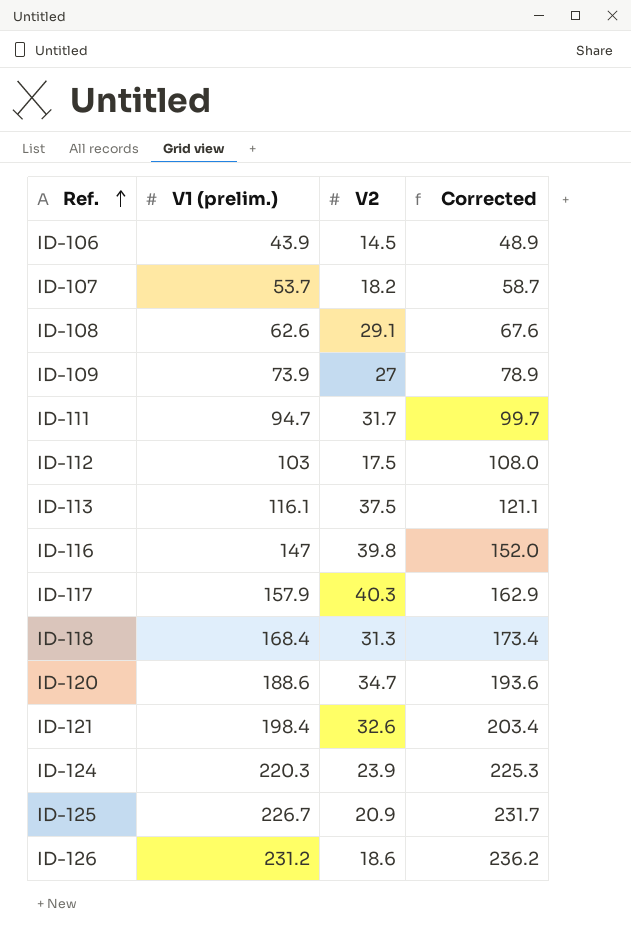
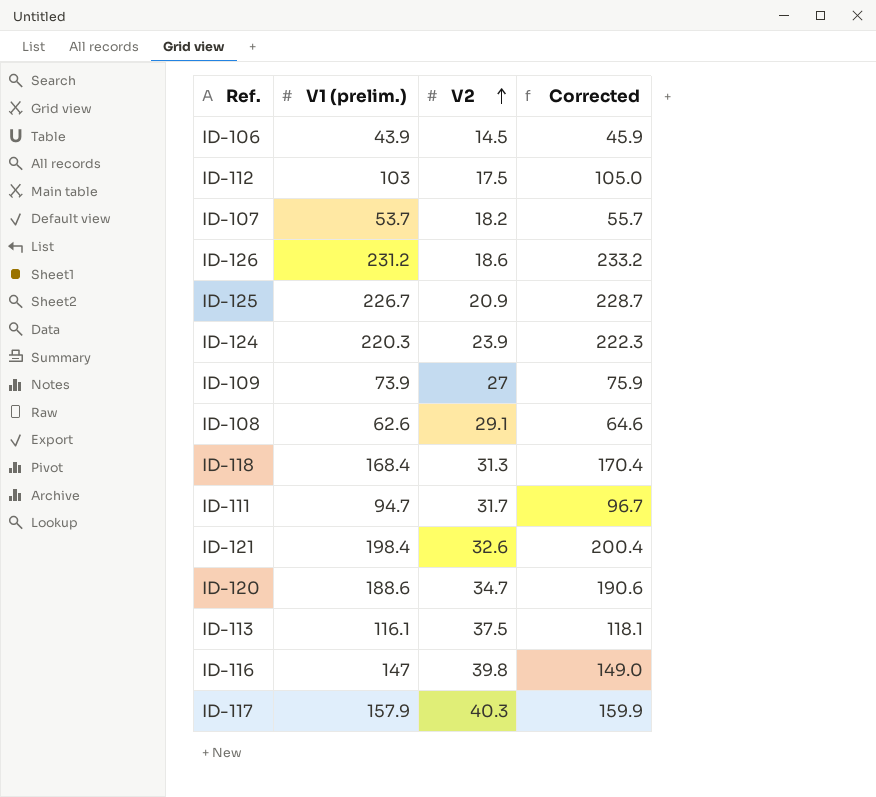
row order: Ref. ascending -> V2 ascending
column Corrected | formula: [V1 (prelim.)] + 5 -> [V1 (prelim.)] + 2

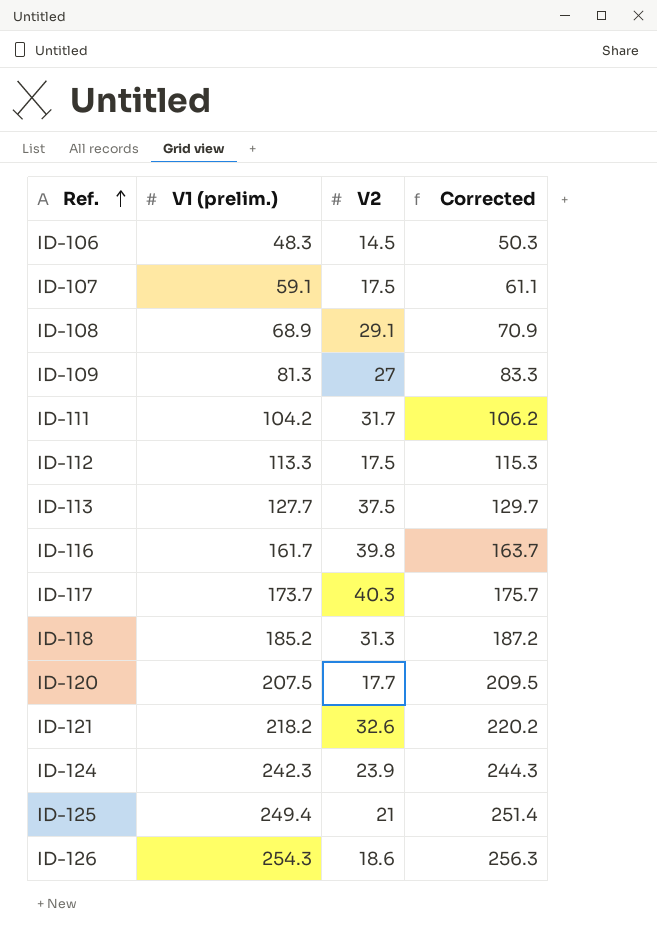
row order: V2 ascending -> Ref. ascending
ID-106 | V1 (prelim.): 43.9 -> 48.3
ID-106 | Corrected: 45.9 -> 50.3
ID-107 | V1 (prelim.): 53.7 -> 59.1
ID-107 | V2: 18.2 -> 17.5
ID-107 | Corrected: 55.7 -> 61.1
ID-108 | V1 (prelim.): 62.6 -> 68.9
ID-108 | Corrected: 64.6 -> 70.9
ID-109 | V1 (prelim.): 73.9 -> 81.3
ID-109 | Corrected: 75.9 -> 83.3
ID-111 | V1 (prelim.): 94.7 -> 104.2
ID-111 | Corrected: 96.7 -> 106.2
ID-112 | V1 (prelim.): 103 -> 113.3
ID-112 | Corrected: 105.0 -> 115.3
ID-113 | V1 (prelim.): 116.1 -> 127.7
ID-113 | Corrected: 118.1 -> 129.7
ID-116 | V1 (prelim.): 147 -> 161.7
ID-116 | Corrected: 149.0 -> 163.7
ID-117 | V1 (prelim.): 157.9 -> 173.7
ID-117 | Corrected: 159.9 -> 175.7
ID-118 | V1 (prelim.): 168.4 -> 185.2
ID-118 | Corrected: 170.4 -> 187.2
ID-120 | V1 (prelim.): 188.6 -> 207.5
ID-120 | V2: 34.7 -> 17.7
ID-120 | Corrected: 190.6 -> 209.5
ID-121 | V1 (prelim.): 198.4 -> 218.2
ID-121 | Corrected: 200.4 -> 220.2
ID-124 | V1 (prelim.): 220.3 -> 242.3
ID-124 | Corrected: 222.3 -> 244.3
ID-125 | V1 (prelim.): 226.7 -> 249.4
ID-125 | V2: 20.9 -> 21
ID-125 | Corrected: 228.7 -> 251.4
ID-126 | V1 (prelim.): 231.2 -> 254.3
ID-126 | Corrected: 233.2 -> 256.3

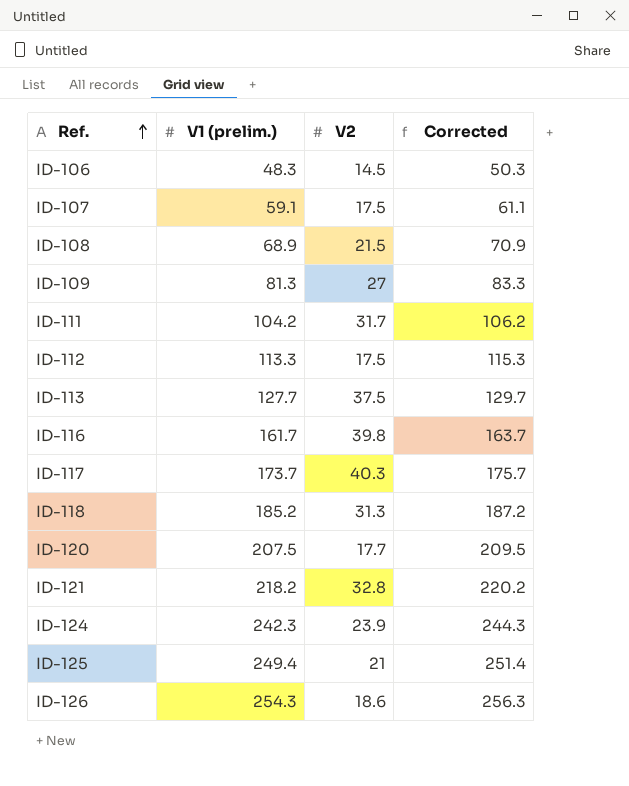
ID-108 | V2: 29.1 -> 21.5
ID-121 | V2: 32.6 -> 32.8

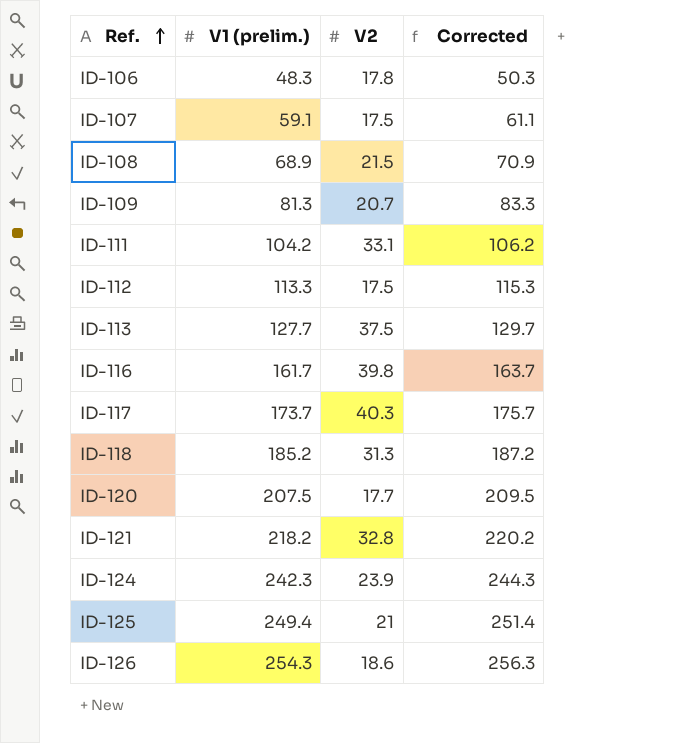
ID-106 | V2: 14.5 -> 17.8
ID-109 | V2: 27 -> 20.7
ID-111 | V2: 31.7 -> 33.1

